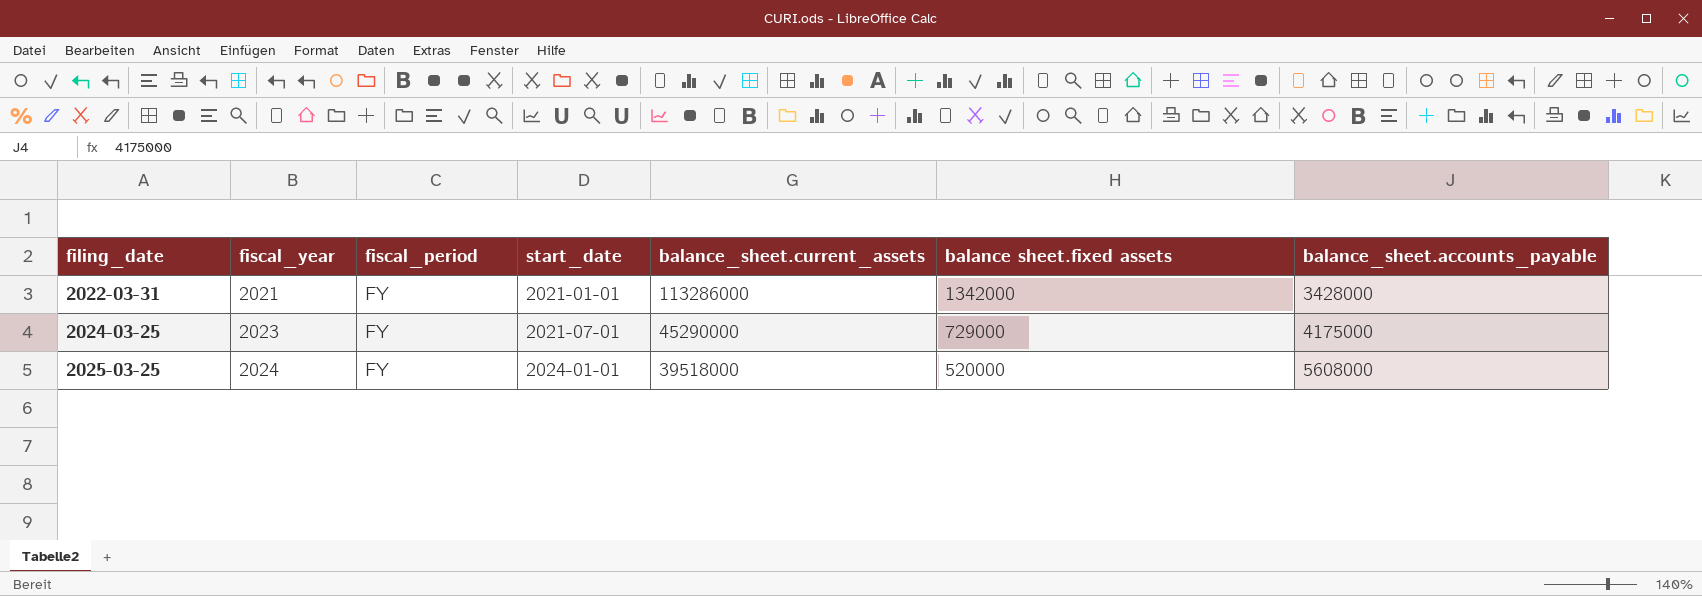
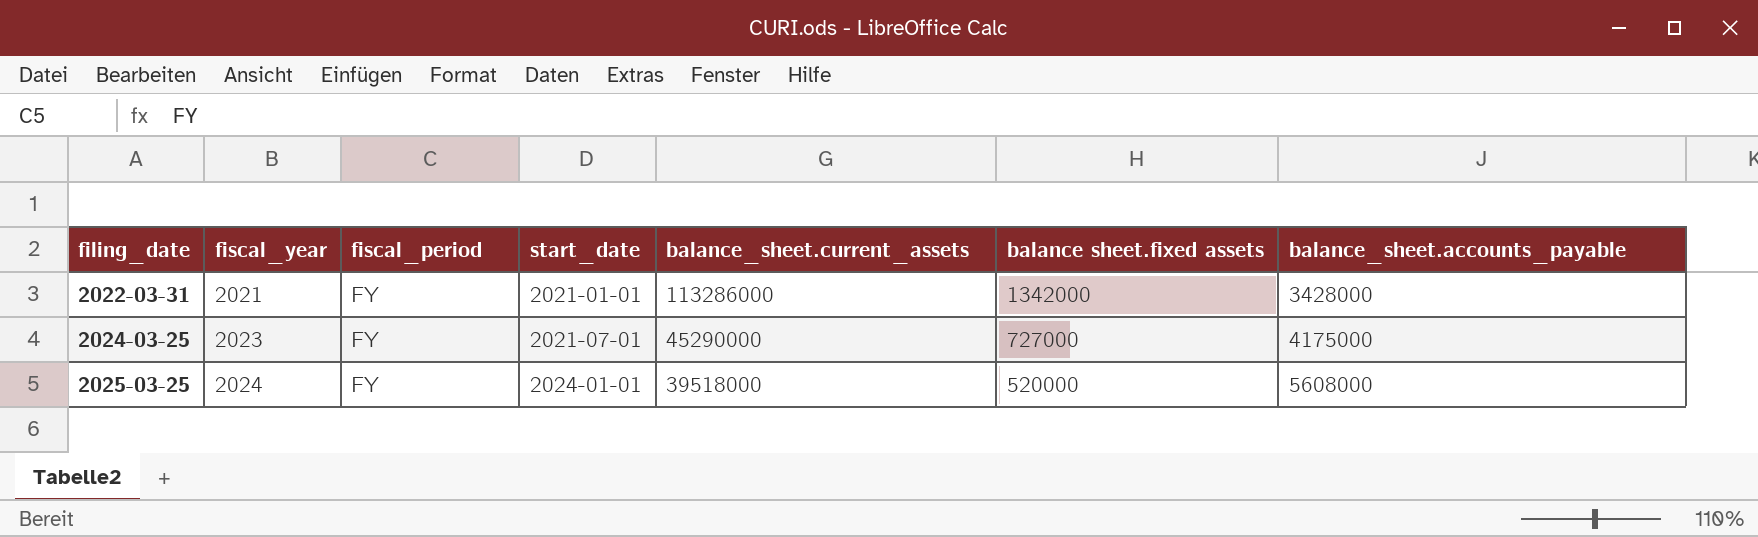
2024-03-25 | balance sheet.fixed assets: 729000 -> 727000

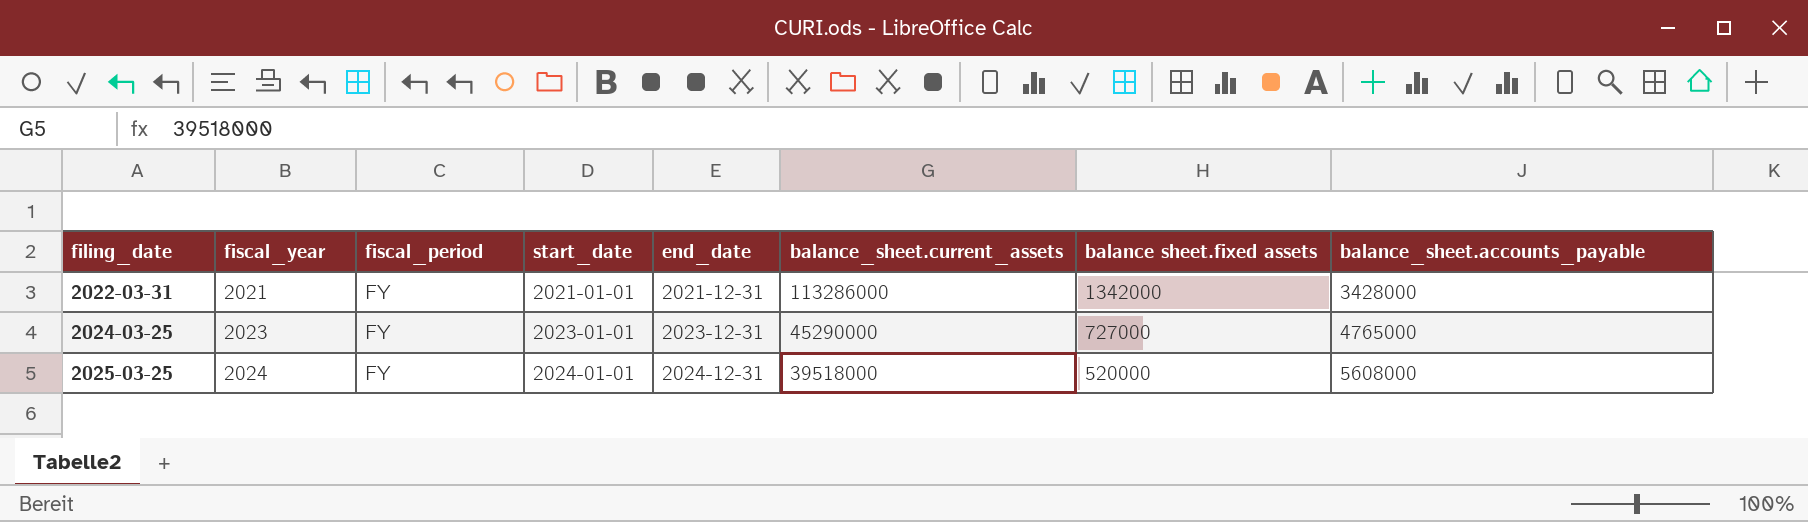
column end_date | position: none -> 5
2024-03-25 | start_date: 2021-07-01 -> 2023-01-01
2024-03-25 | balance_sheet.accounts_payable: 4175000 -> 4765000

